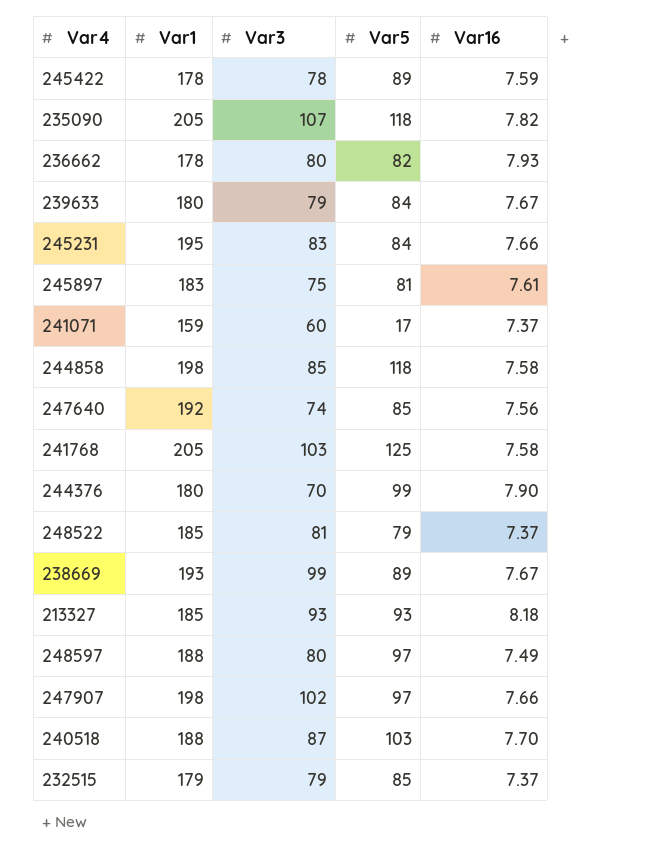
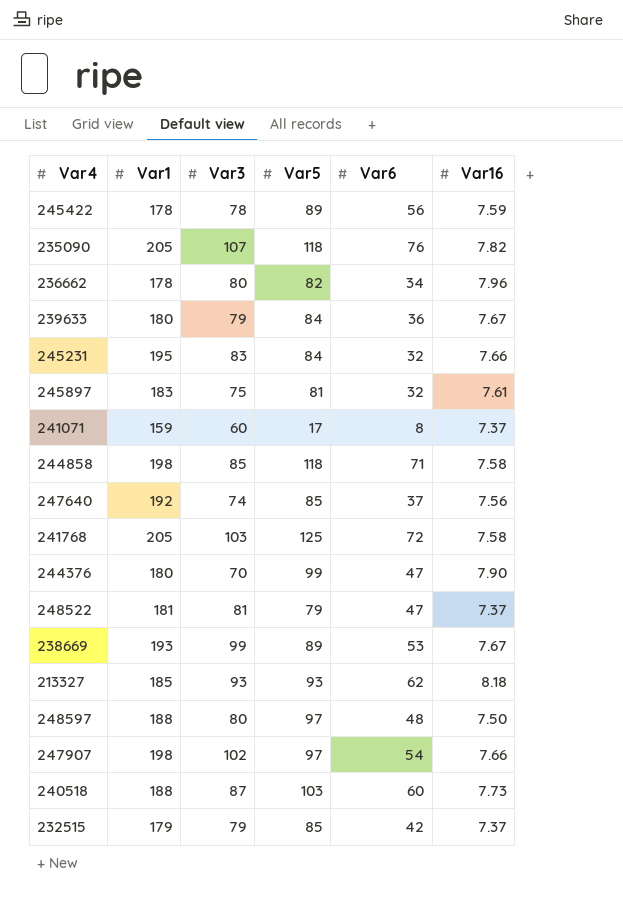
column Var6 | position: none -> 5
236662 | Var16: 7.93 -> 7.96
248522 | Var1: 185 -> 181
248597 | Var16: 7.49 -> 7.50
240518 | Var16: 7.70 -> 7.73

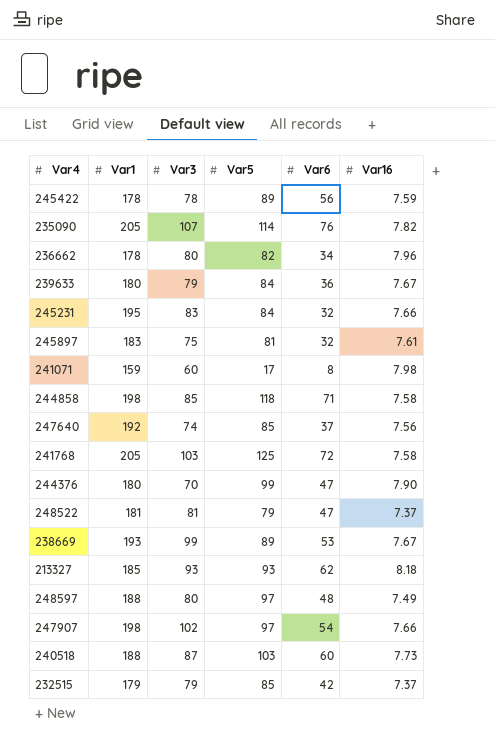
235090 | Var5: 118 -> 114
241071 | Var16: 7.37 -> 7.98
248597 | Var16: 7.50 -> 7.49

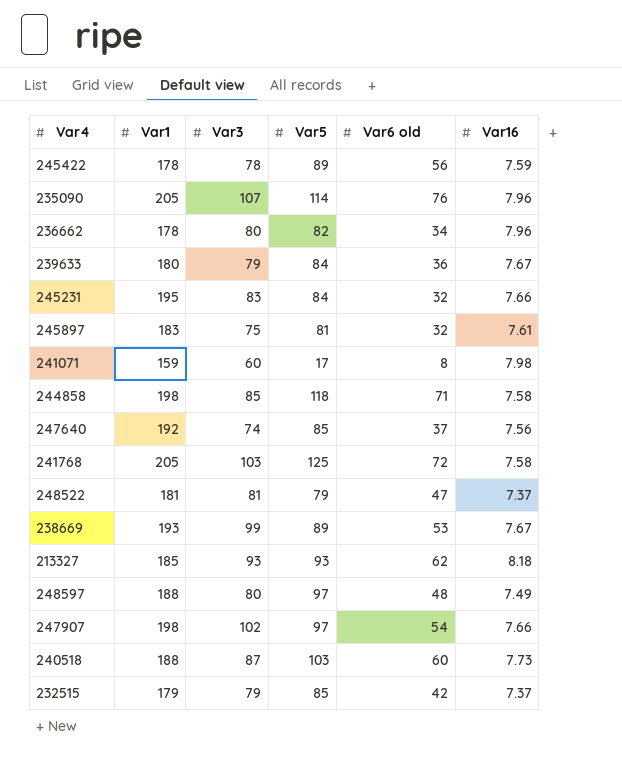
column name: Var6 -> Var6 old
row 244376: 180 | 70 | 99 | 47 | 7.90 -> none
235090 | Var16: 7.82 -> 7.96

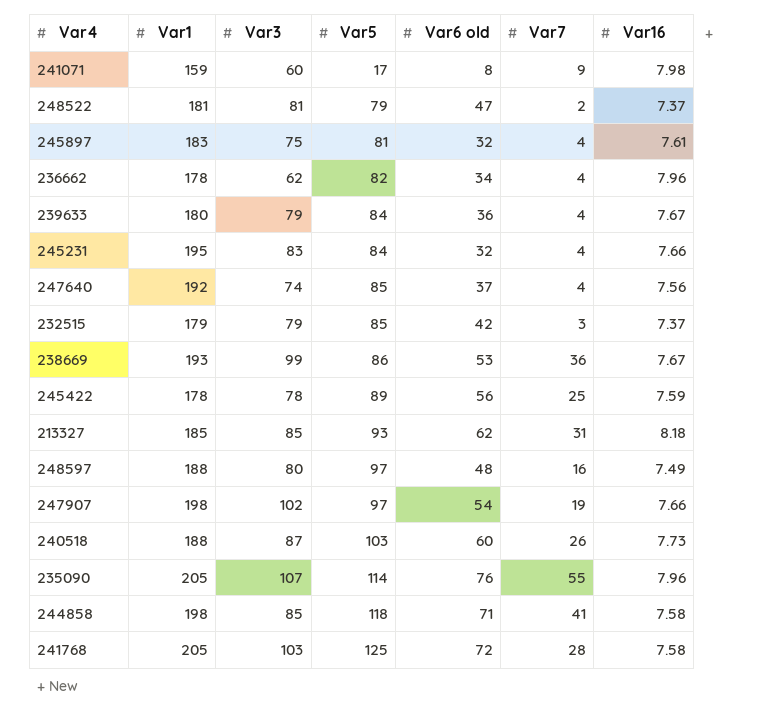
row order: none -> Var5 ascending
column Var7 | position: none -> 6
236662 | Var3: 80 -> 62
238669 | Var5: 89 -> 86
213327 | Var3: 93 -> 85

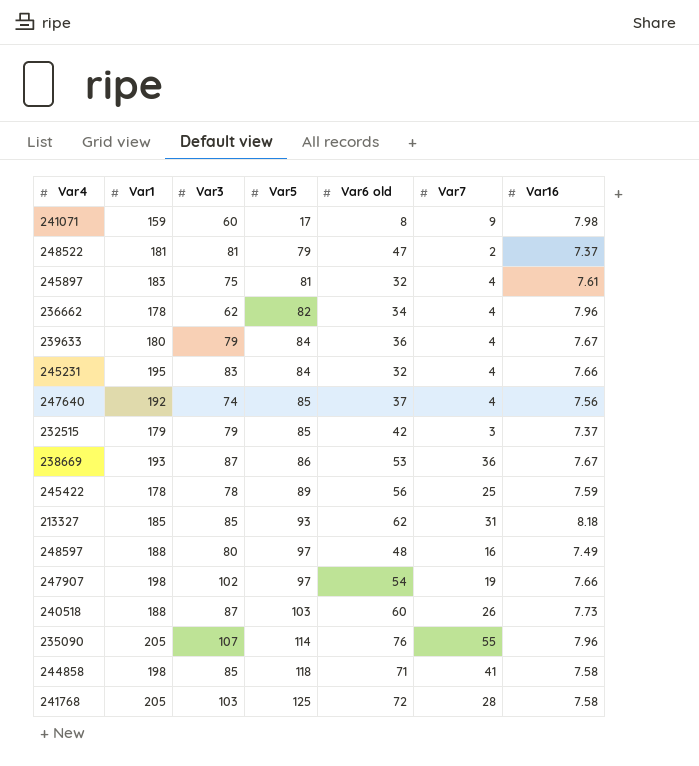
238669 | Var3: 99 -> 87

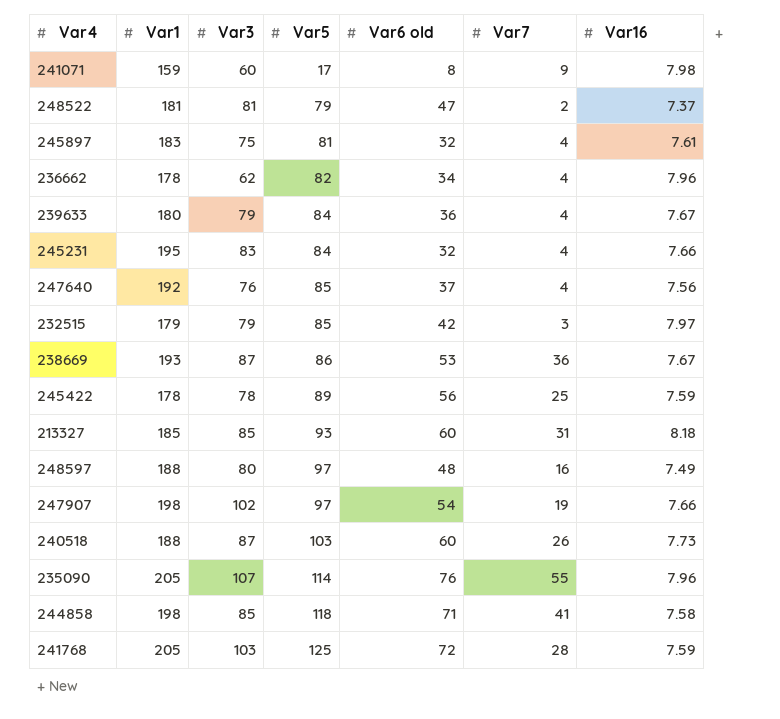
247640 | Var3: 74 -> 76
232515 | Var16: 7.37 -> 7.97
213327 | Var6 old: 62 -> 60
241768 | Var16: 7.58 -> 7.59

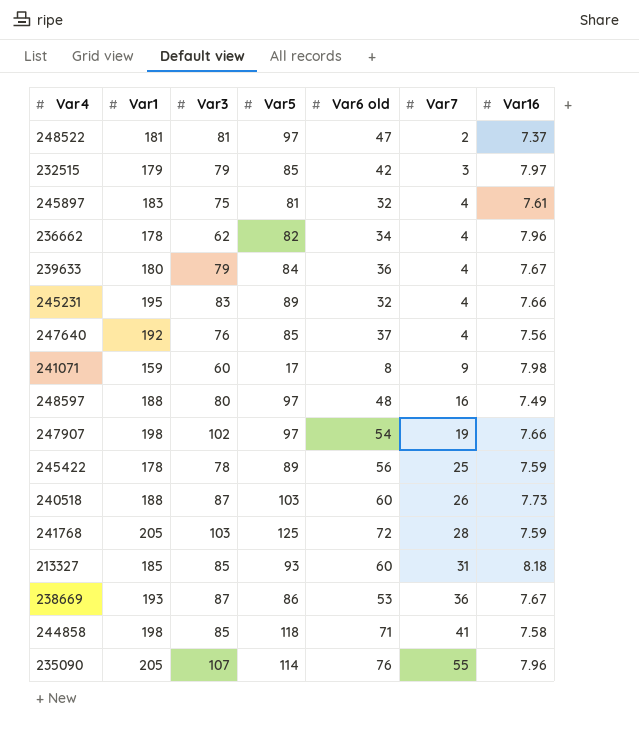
row order: Var5 ascending -> Var7 ascending
248522 | Var5: 79 -> 97
245231 | Var5: 84 -> 89

